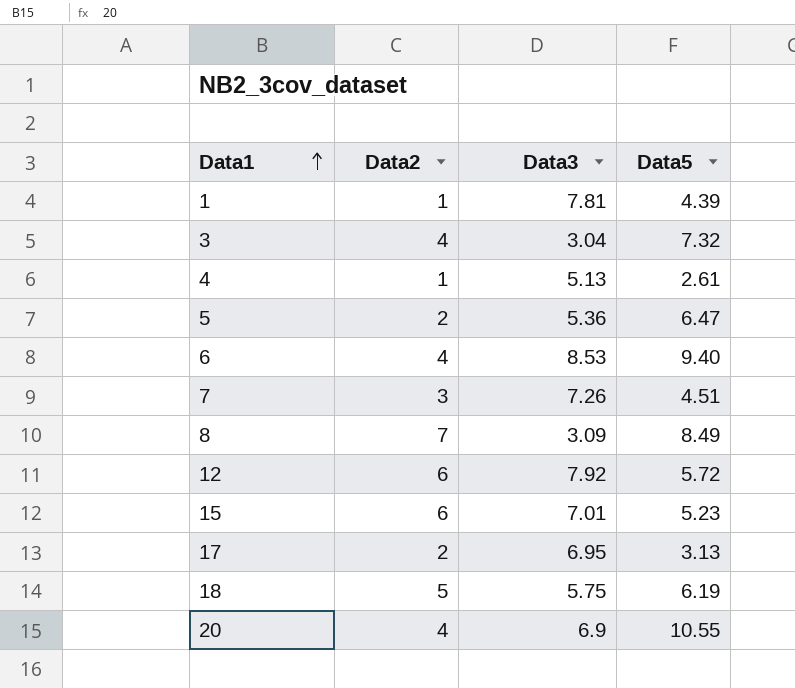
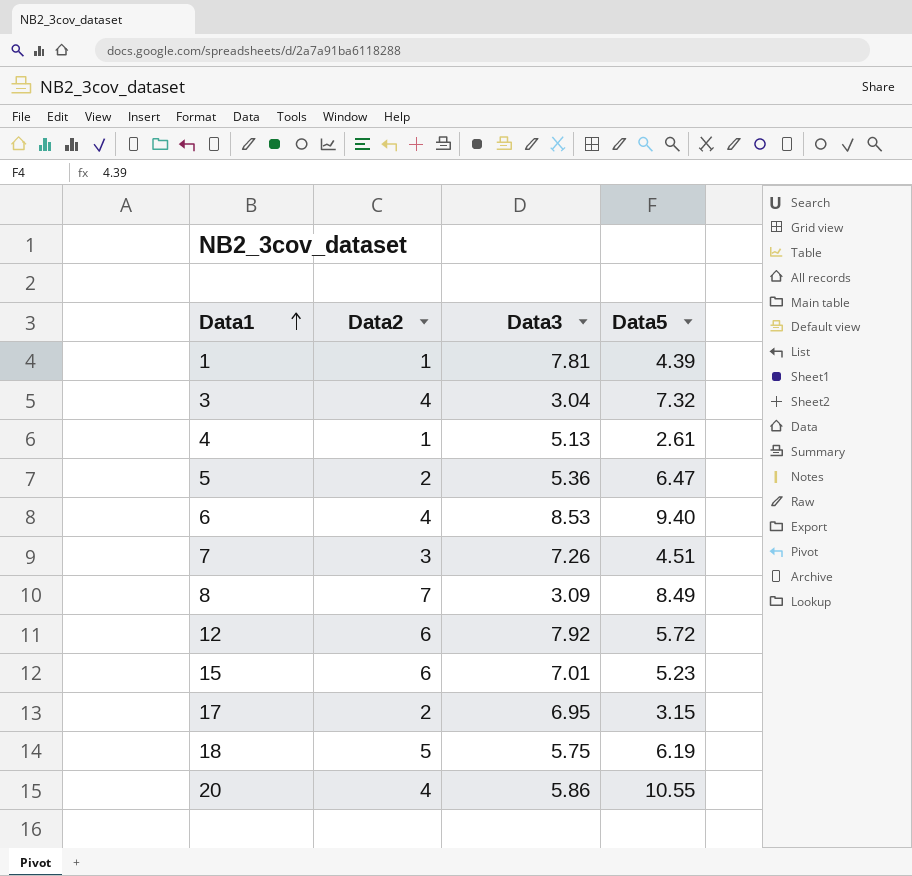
17 | Data5: 3.13 -> 3.15
20 | Data3: 6.9 -> 5.86

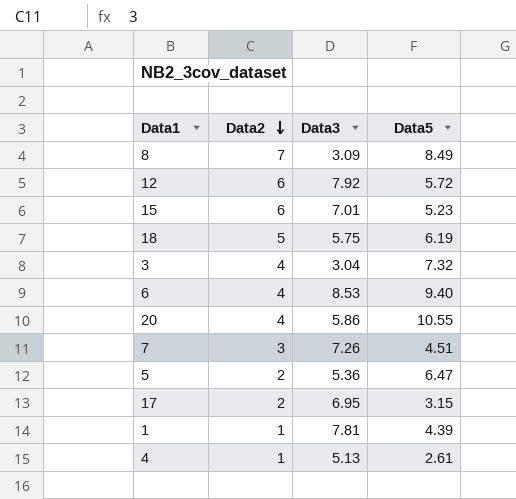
row order: Data1 ascending -> Data2 descending

